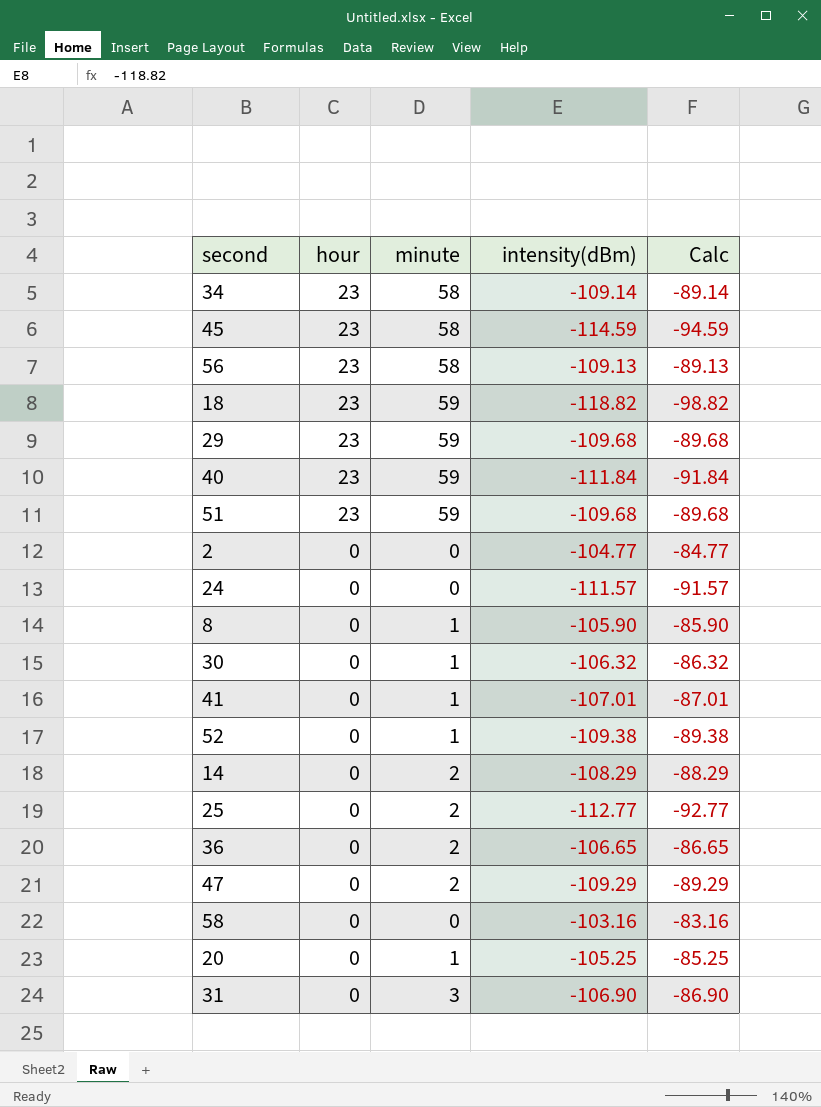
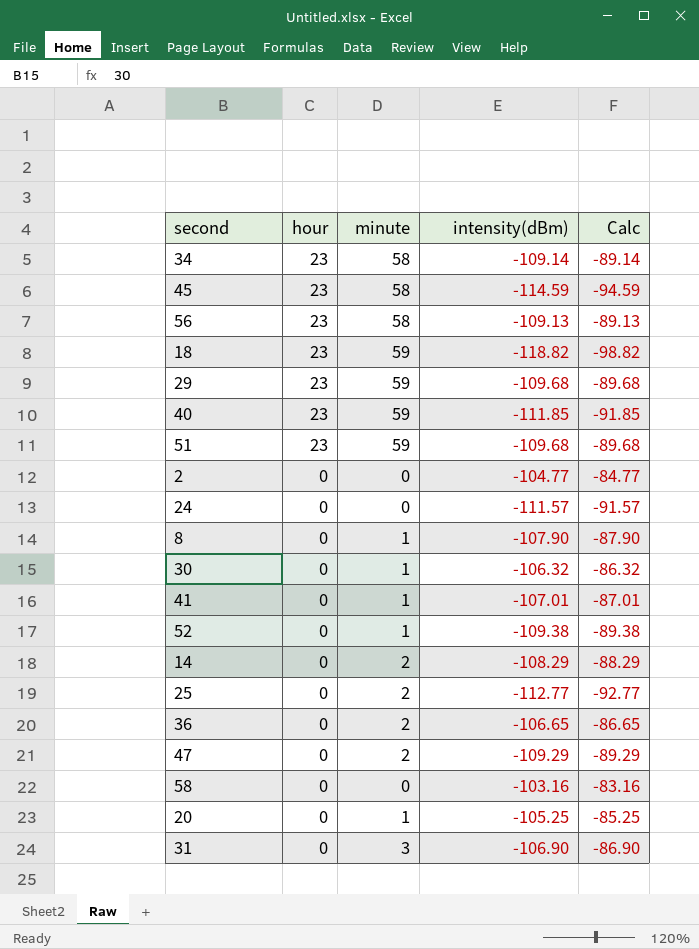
40 | intensity(dBm): -111.84 -> -111.85
40 | Calc: -91.84 -> -91.85
8 | intensity(dBm): -105.90 -> -107.90
8 | Calc: -85.90 -> -87.90

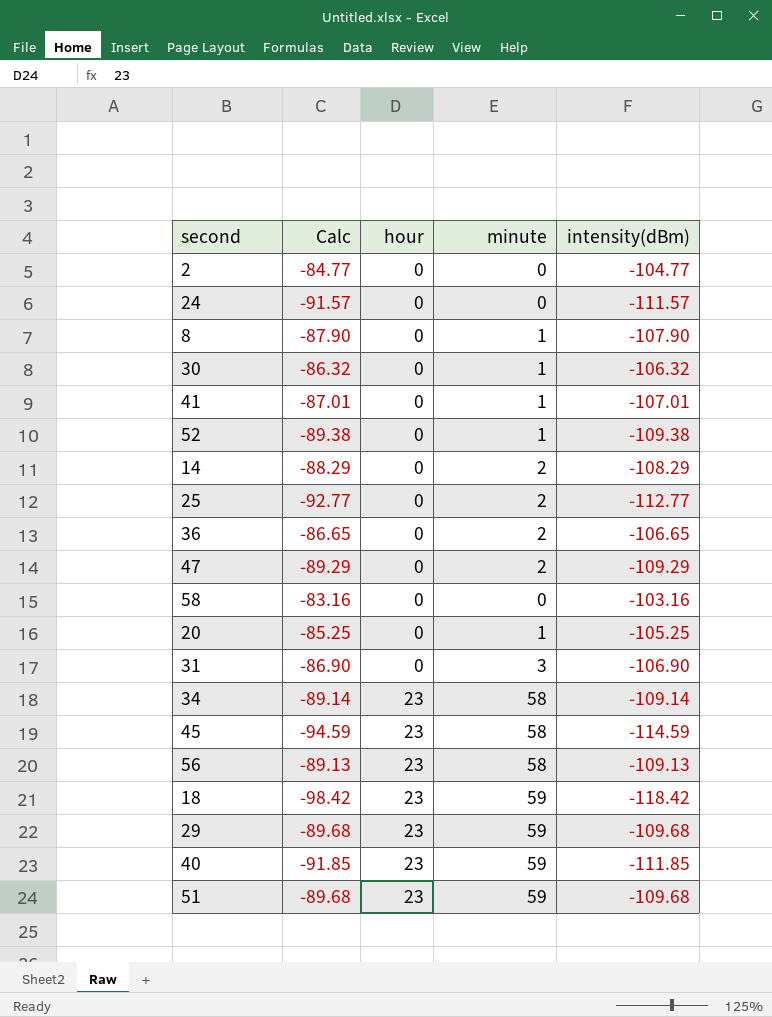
row order: hour descending -> hour ascending
column Calc | position: 5 -> 2
18 | Calc: -98.82 -> -98.42
18 | intensity(dBm): -118.82 -> -118.42

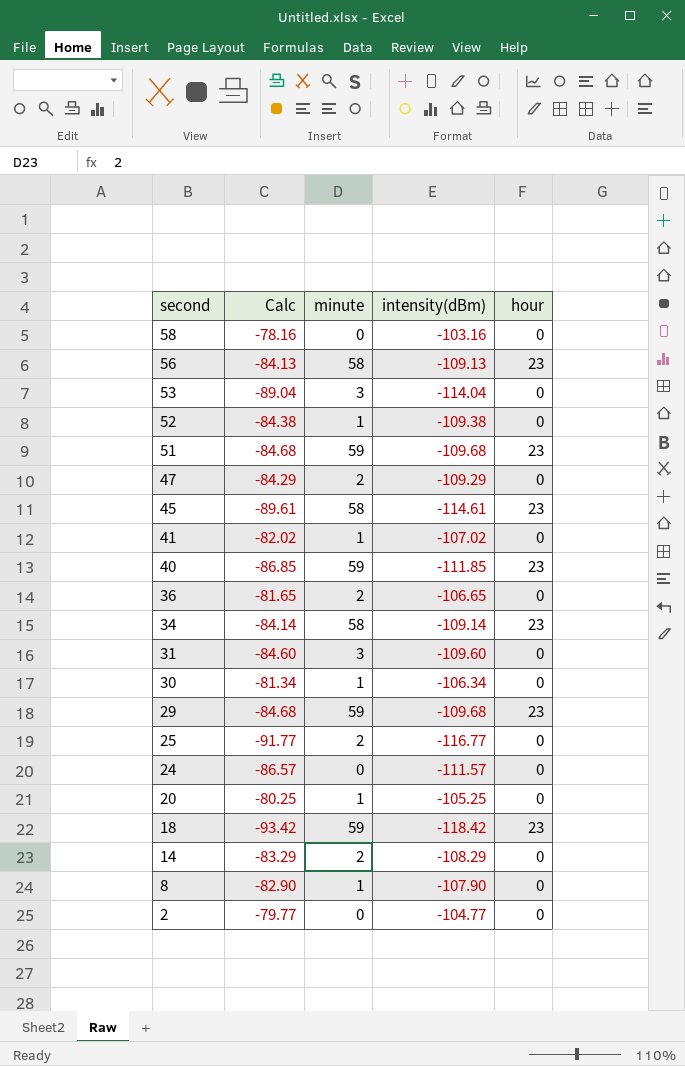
row order: hour ascending -> second descending
column Calc | formula: [intensity(dBm)] + 20 -> [intensity(dBm)] + 25
column hour | position: 3 -> 5
row 53: none -> -89.04 | 3 | -114.04 | 0
45 | intensity(dBm): -114.59 -> -114.61
41 | intensity(dBm): -107.01 -> -107.02
31 | intensity(dBm): -106.90 -> -109.60
30 | intensity(dBm): -106.32 -> -106.34
25 | intensity(dBm): -112.77 -> -116.77

